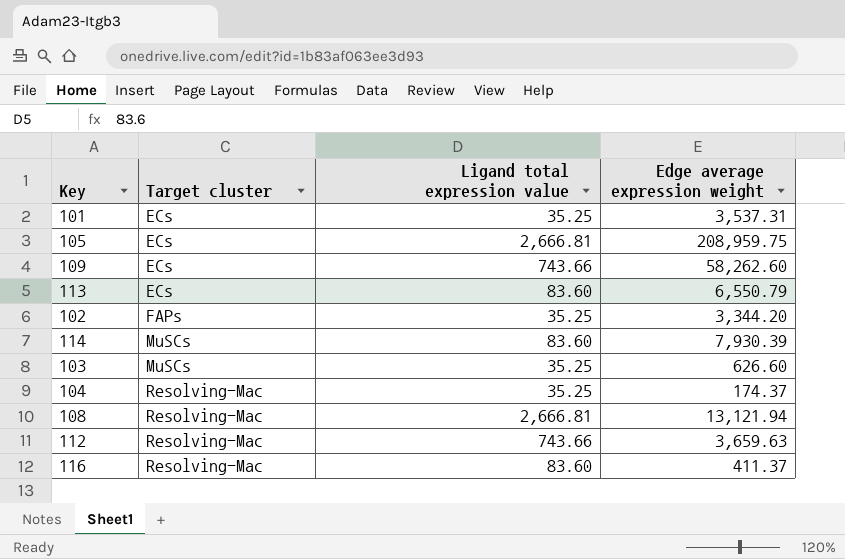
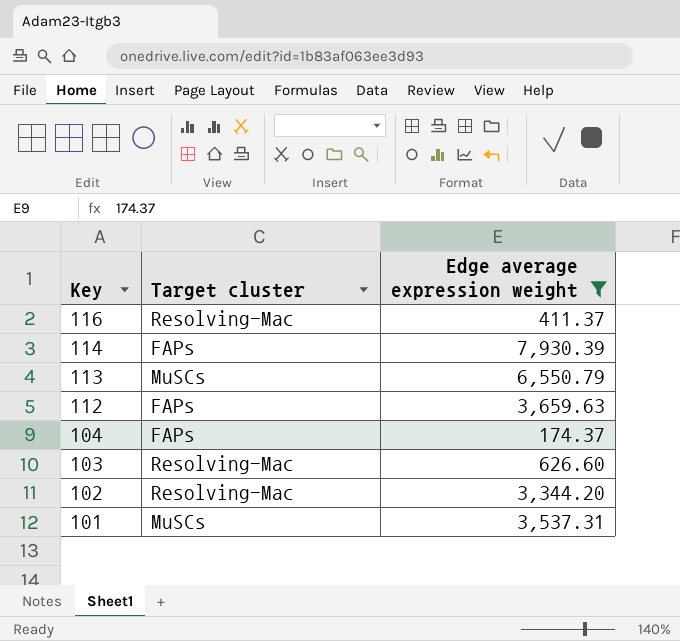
filter: none -> Edge average expression weight <= 7,930.39
row order: Target cluster ascending -> Key descending
column Ligand total expression value | position: 3 -> none
114 | Target cluster: MuSCs -> FAPs
113 | Target cluster: ECs -> MuSCs
112 | Target cluster: Resolving-Mac -> FAPs
104 | Target cluster: Resolving-Mac -> FAPs
103 | Target cluster: MuSCs -> Resolving-Mac
102 | Target cluster: FAPs -> Resolving-Mac
101 | Target cluster: ECs -> MuSCs

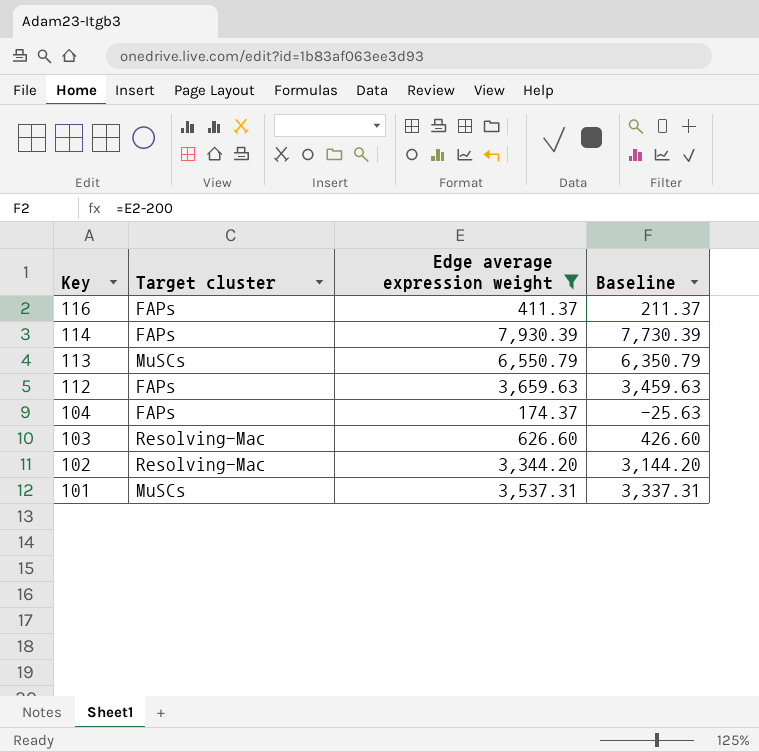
column Baseline | formula: none -> [Edge average expression weight] - 200
116 | Target cluster: Resolving-Mac -> FAPs

